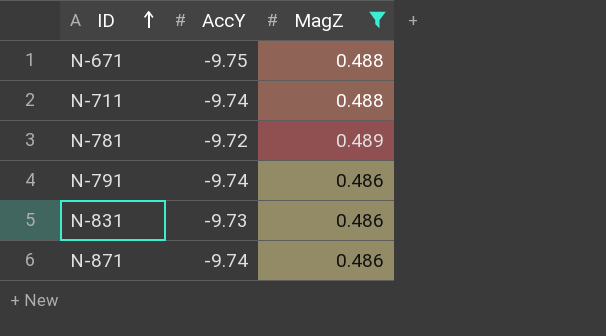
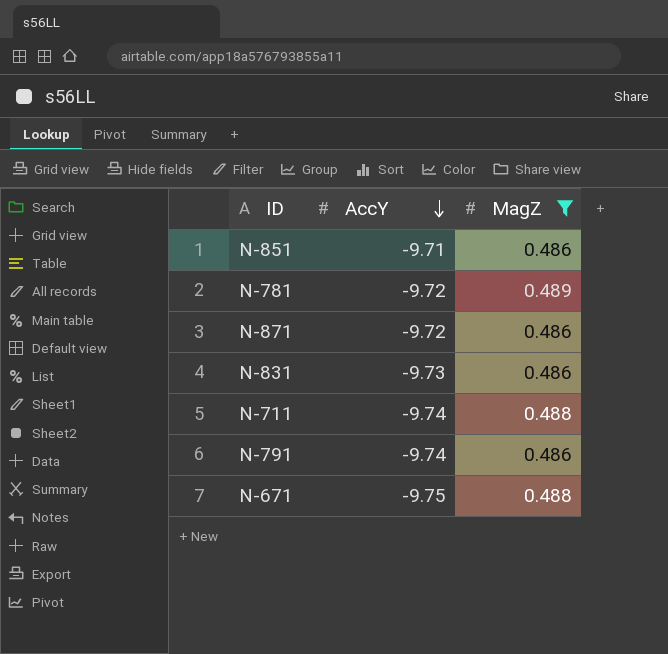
row order: ID ascending -> AccY descending
row N-851: none -> -9.71 | 0.486
N-871 | AccY: -9.74 -> -9.72

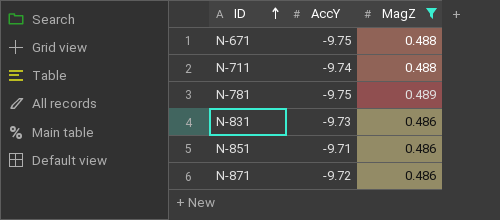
row order: AccY descending -> ID ascending
row N-791: -9.74 | 0.486 -> none
N-781 | AccY: -9.72 -> -9.75

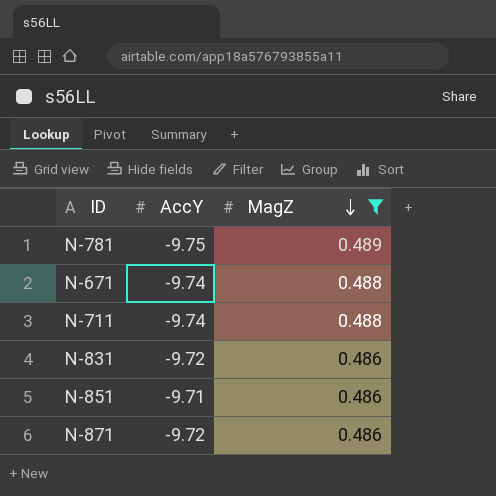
row order: ID ascending -> MagZ descending
N-671 | AccY: -9.75 -> -9.74
N-831 | AccY: -9.73 -> -9.72

